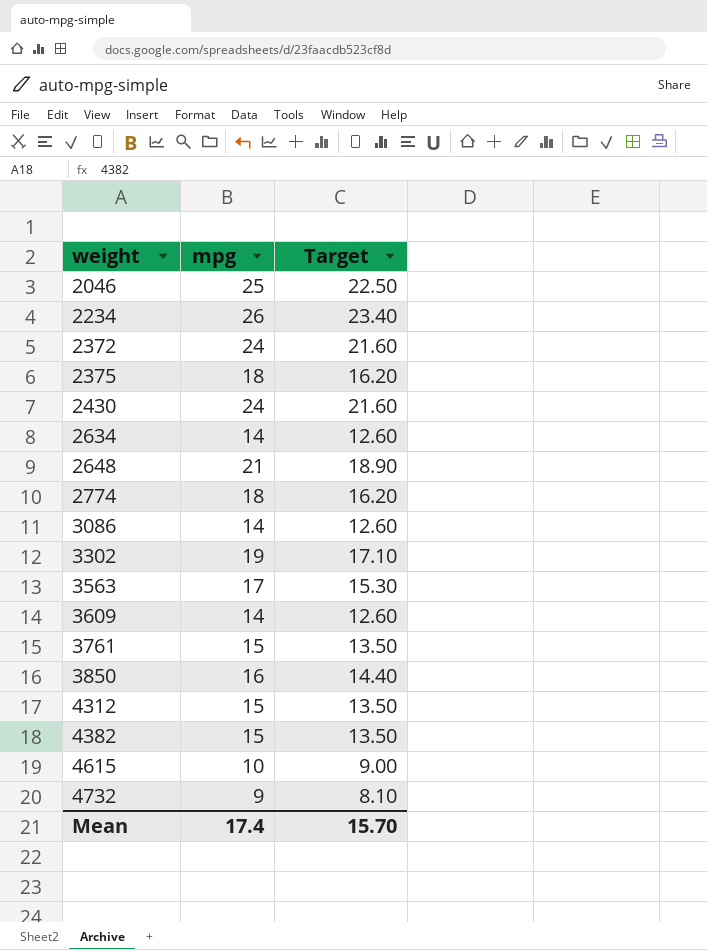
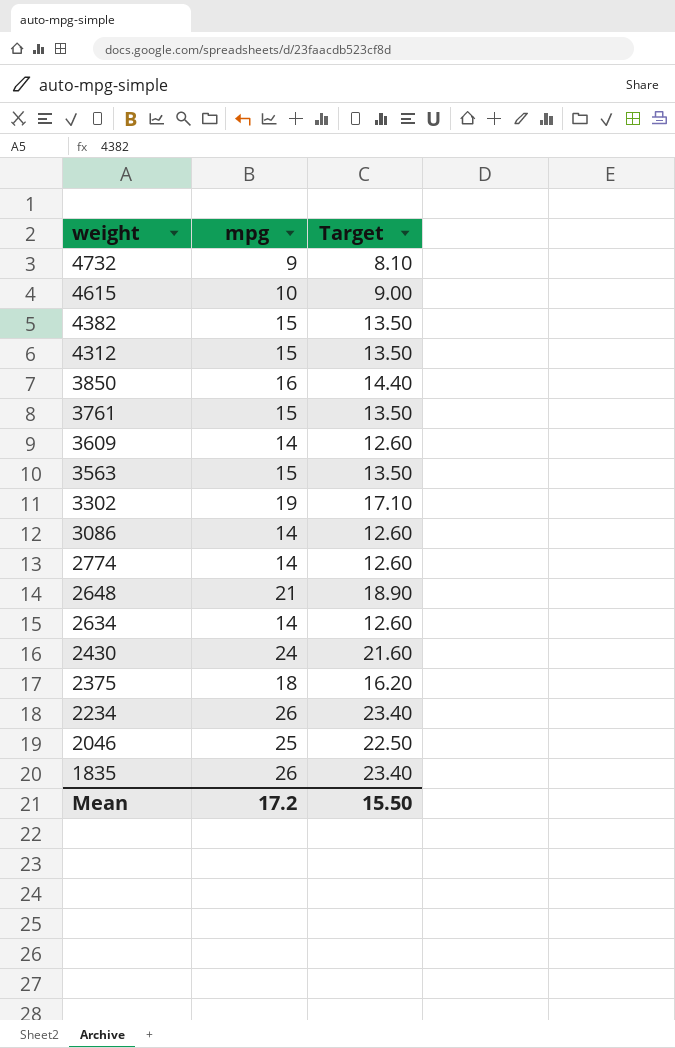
row order: weight ascending -> weight descending
row 2372: 24 | 21.60 -> none
3563 | mpg: 17 -> 15
3563 | Target: 15.30 -> 13.50
2774 | mpg: 18 -> 14
2774 | Target: 16.20 -> 12.60
row 1835: none -> 26 | 23.40
Mean | mpg: 17.4 -> 17.2
Mean | Target: 15.70 -> 15.50

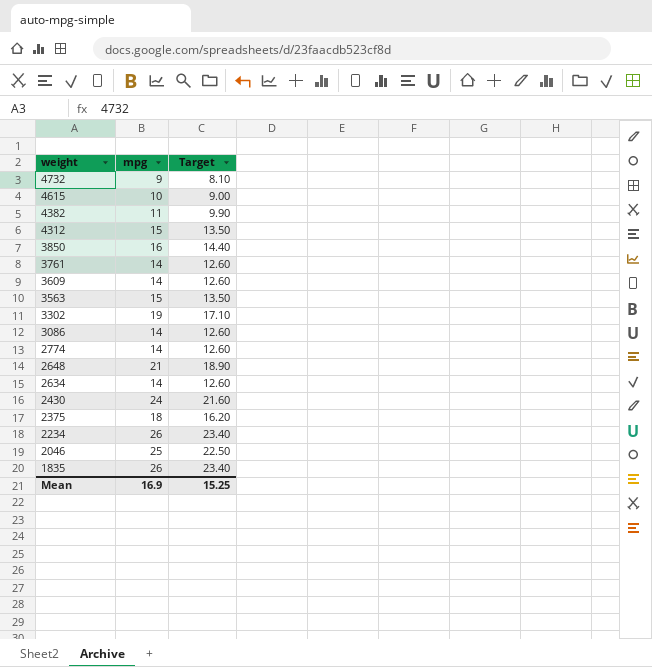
4382 | mpg: 15 -> 11
4382 | Target: 13.50 -> 9.90
3761 | mpg: 15 -> 14
3761 | Target: 13.50 -> 12.60
Mean | mpg: 17.2 -> 16.9
Mean | Target: 15.50 -> 15.25

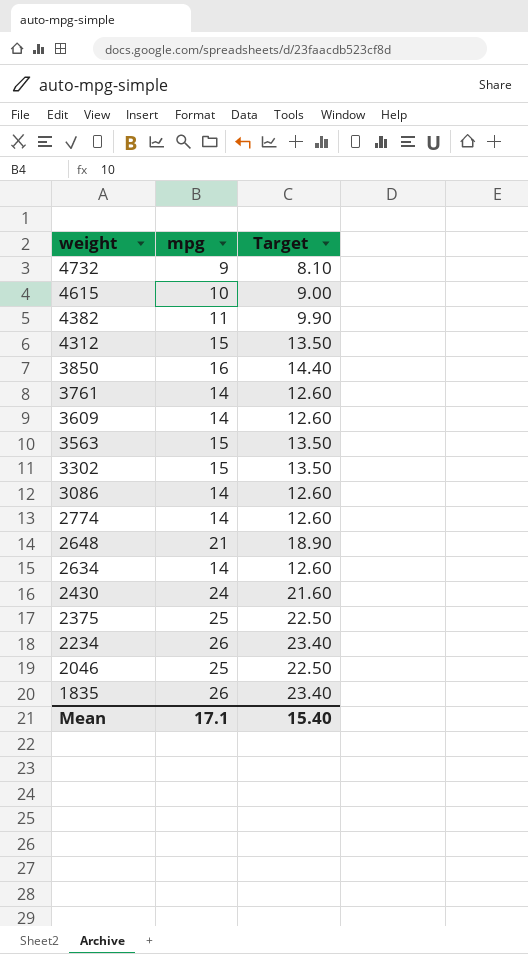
3302 | mpg: 19 -> 15
3302 | Target: 17.10 -> 13.50
2375 | mpg: 18 -> 25
2375 | Target: 16.20 -> 22.50
Mean | mpg: 16.9 -> 17.1
Mean | Target: 15.25 -> 15.40

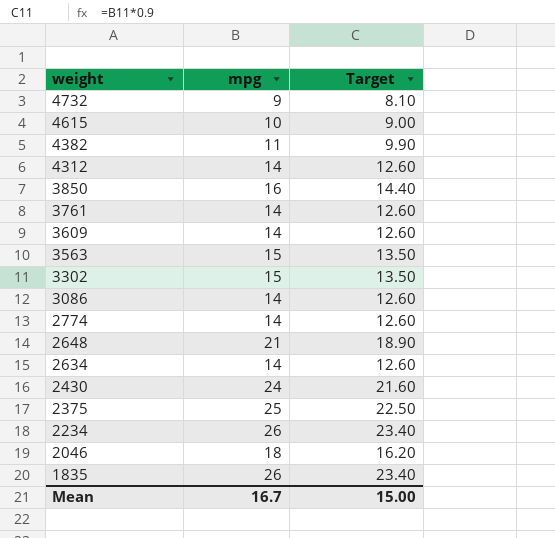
4312 | mpg: 15 -> 14
4312 | Target: 13.50 -> 12.60
2046 | mpg: 25 -> 18
2046 | Target: 22.50 -> 16.20
Mean | mpg: 17.1 -> 16.7
Mean | Target: 15.40 -> 15.00

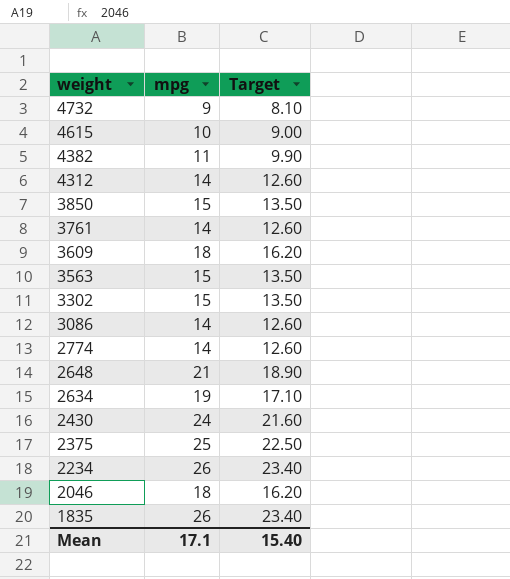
3850 | mpg: 16 -> 15
3850 | Target: 14.40 -> 13.50
3609 | mpg: 14 -> 18
3609 | Target: 12.60 -> 16.20
2634 | mpg: 14 -> 19
2634 | Target: 12.60 -> 17.10
Mean | mpg: 16.7 -> 17.1
Mean | Target: 15.00 -> 15.40

